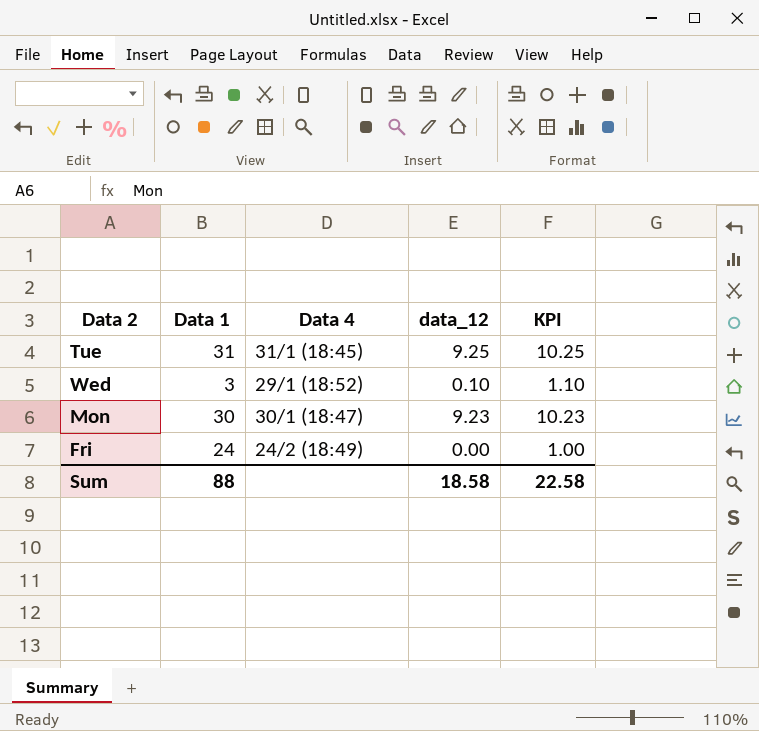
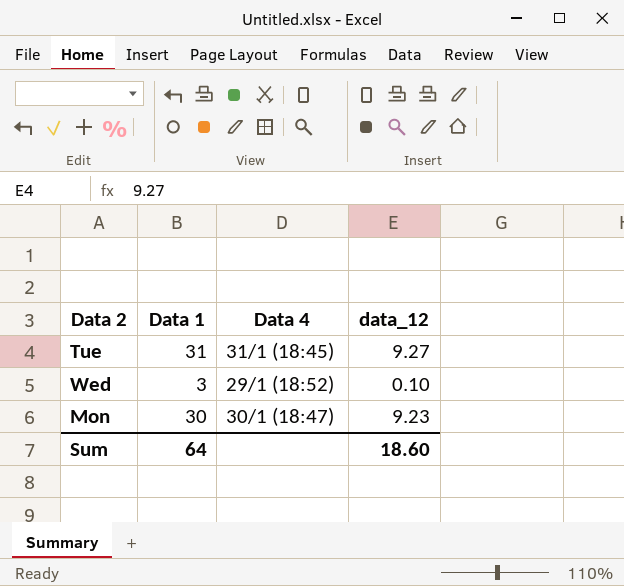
column KPI | formula: [data_12] + 1 -> none
row Fri: 24 | 24/2 (18:49) | 0.00 | 1.00 -> none
Tue | data_12: 9.25 -> 9.27
Sum | Data 1: 88 -> 64
Sum | data_12: 18.58 -> 18.60

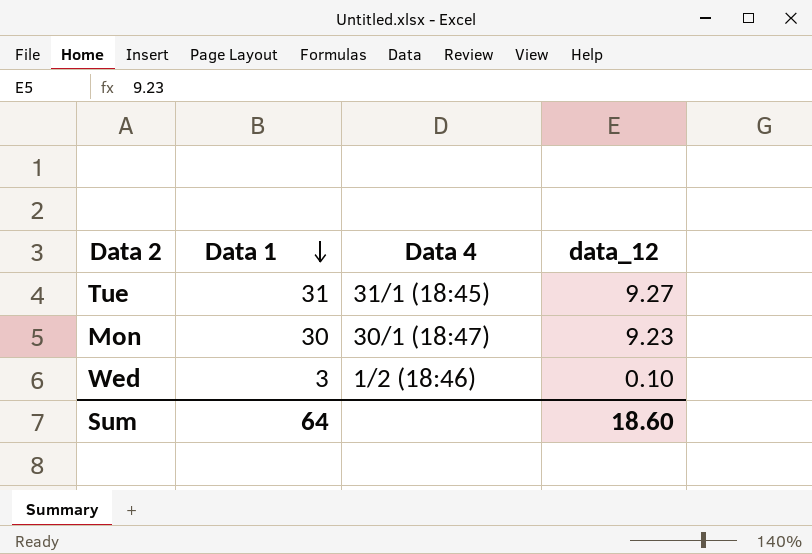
row order: none -> Data 1 descending
Wed | Data 4: 29/1 (18:52) -> 1/2 (18:46)

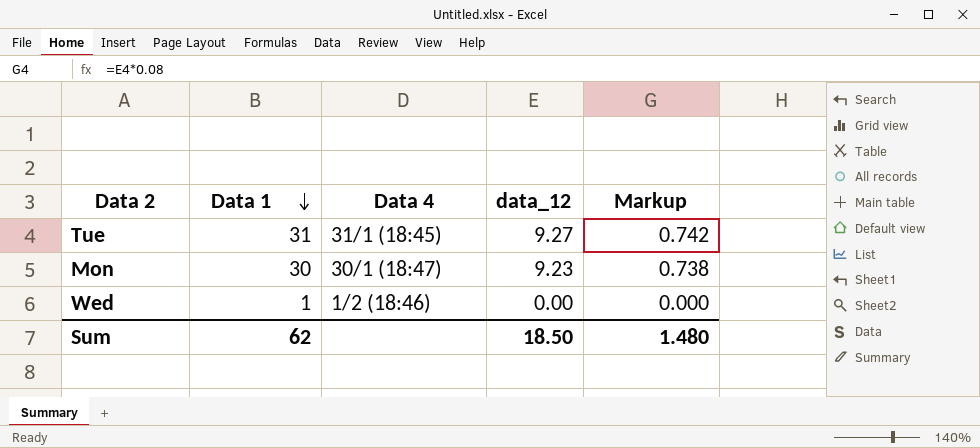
column Markup | formula: none -> [data_12] * 0.08
Wed | Data 1: 3 -> 1
Wed | data_12: 0.10 -> 0.00
Sum | Data 1: 64 -> 62
Sum | data_12: 18.60 -> 18.50

